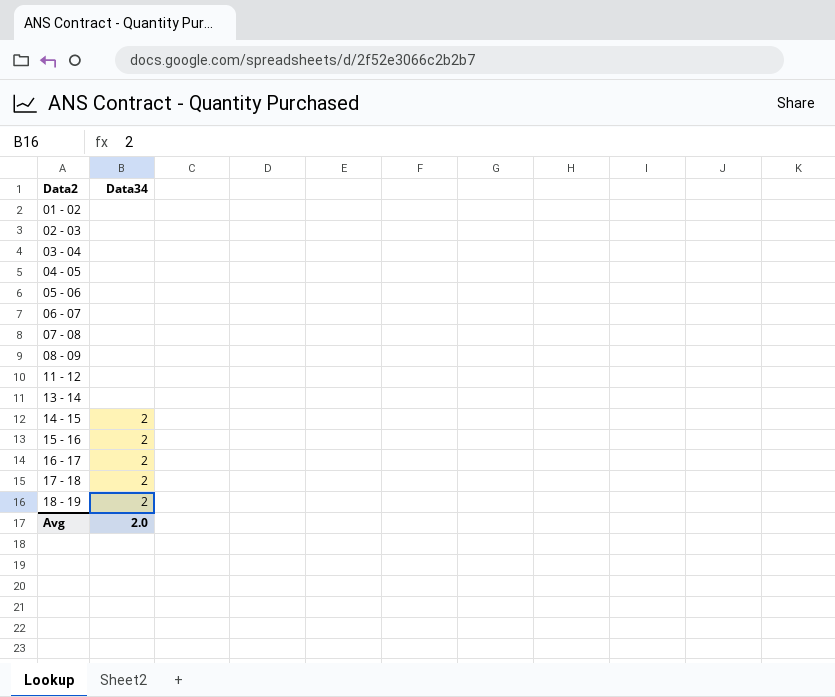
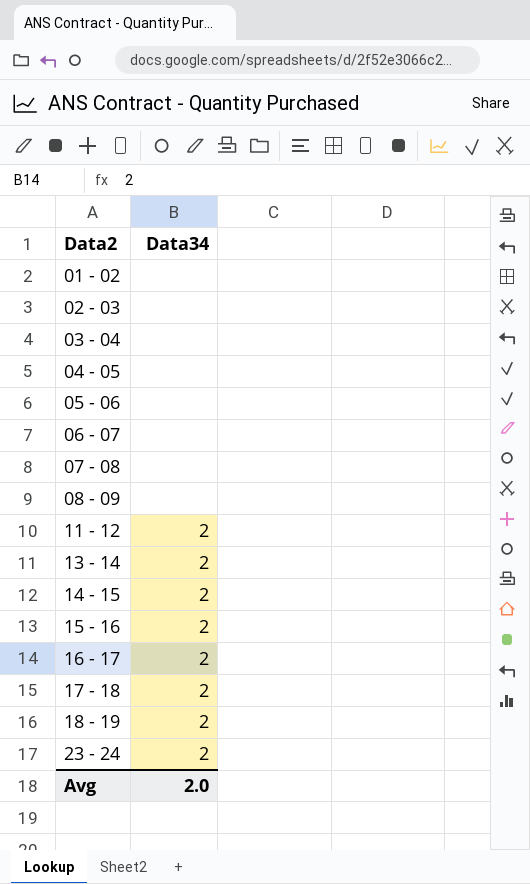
11 - 12 | Data34: none -> 2
13 - 14 | Data34: none -> 2
row 23 - 24: none -> 2

